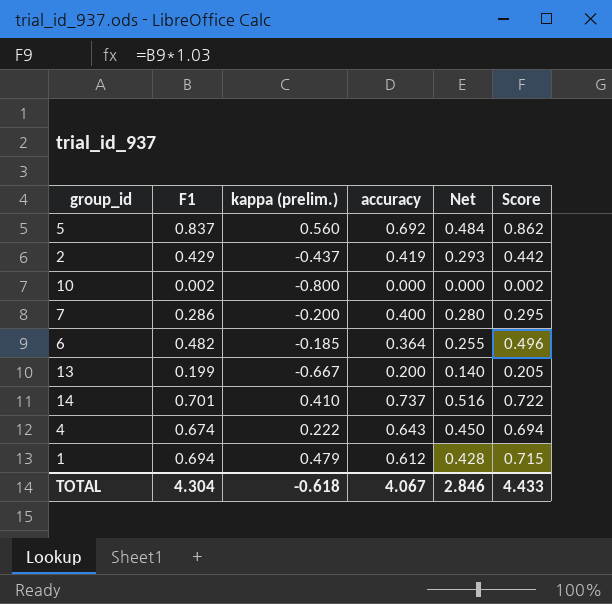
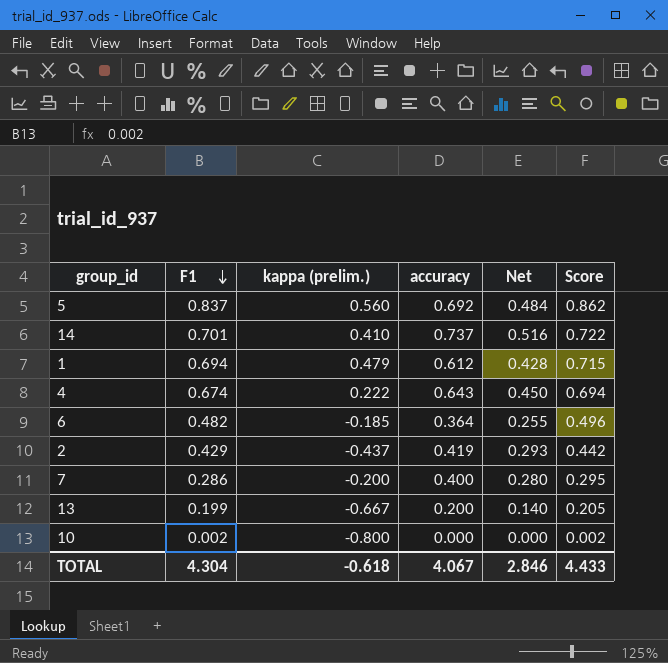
row order: none -> F1 descending

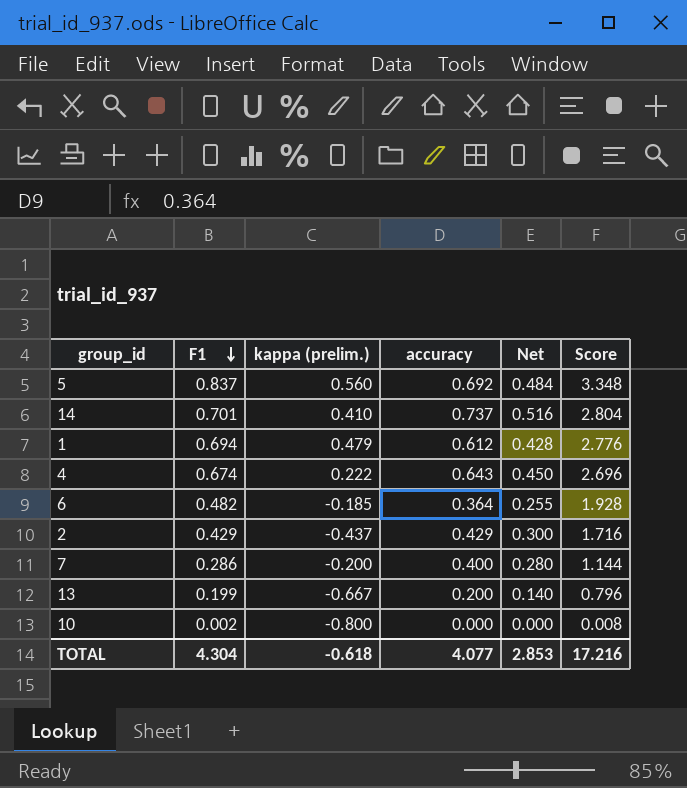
column Score | formula: [F1] * 1.03 -> [F1] * 4
2 | accuracy: 0.419 -> 0.429
2 | Net: 0.293 -> 0.300
TOTAL | accuracy: 4.067 -> 4.077
TOTAL | Net: 2.846 -> 2.853
TOTAL | Score: 4.433 -> 17.216

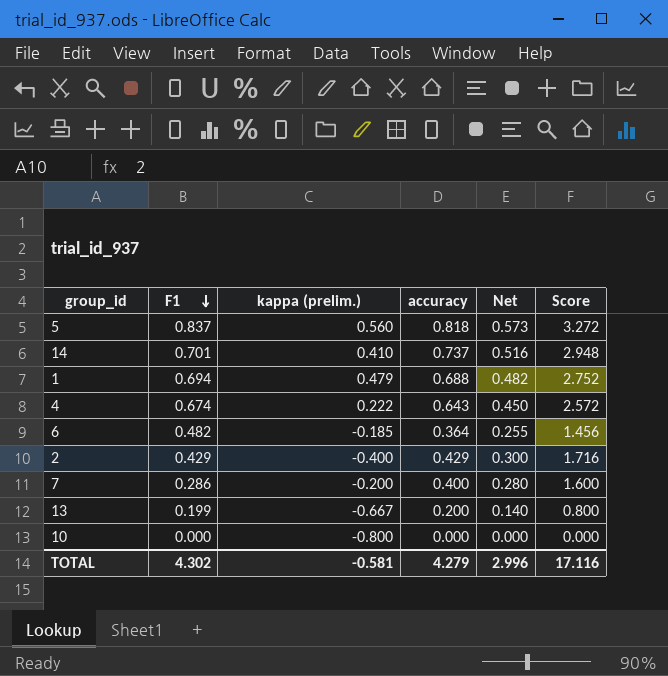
column Score | formula: [F1] * 4 -> [accuracy] * 4
5 | accuracy: 0.692 -> 0.818
5 | Net: 0.484 -> 0.573
1 | accuracy: 0.612 -> 0.688
1 | Net: 0.428 -> 0.482
2 | kappa (prelim.): -0.437 -> -0.400
10 | F1: 0.002 -> 0.000
TOTAL | F1: 4.304 -> 4.302
TOTAL | kappa (prelim.): -0.618 -> -0.581
TOTAL | accuracy: 4.077 -> 4.279
TOTAL | Net: 2.853 -> 2.996
TOTAL | Score: 17.216 -> 17.116

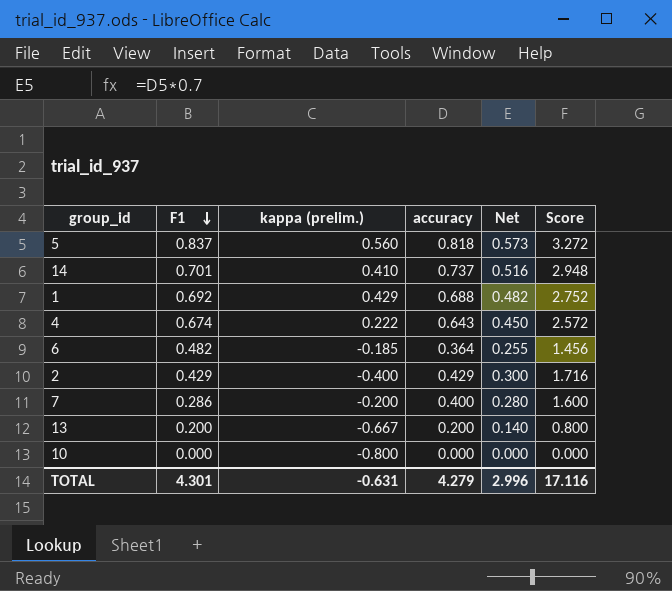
1 | F1: 0.694 -> 0.692
1 | kappa (prelim.): 0.479 -> 0.429
13 | F1: 0.199 -> 0.200
TOTAL | F1: 4.302 -> 4.301
TOTAL | kappa (prelim.): -0.581 -> -0.631

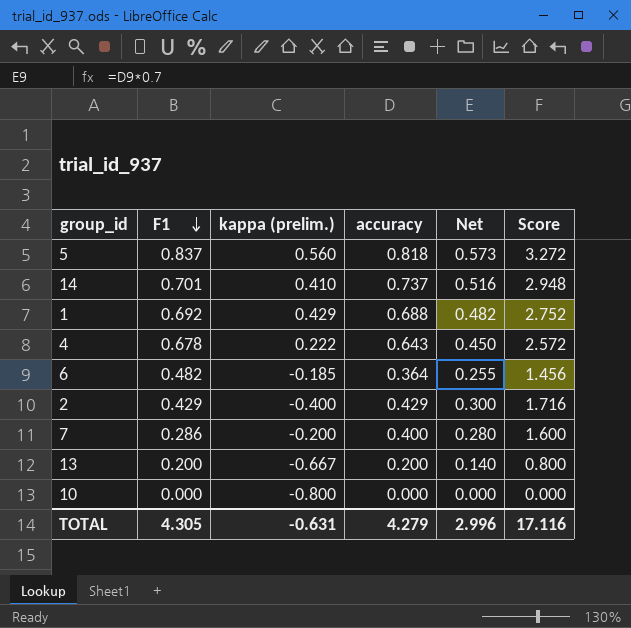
4 | F1: 0.674 -> 0.678
TOTAL | F1: 4.301 -> 4.305

